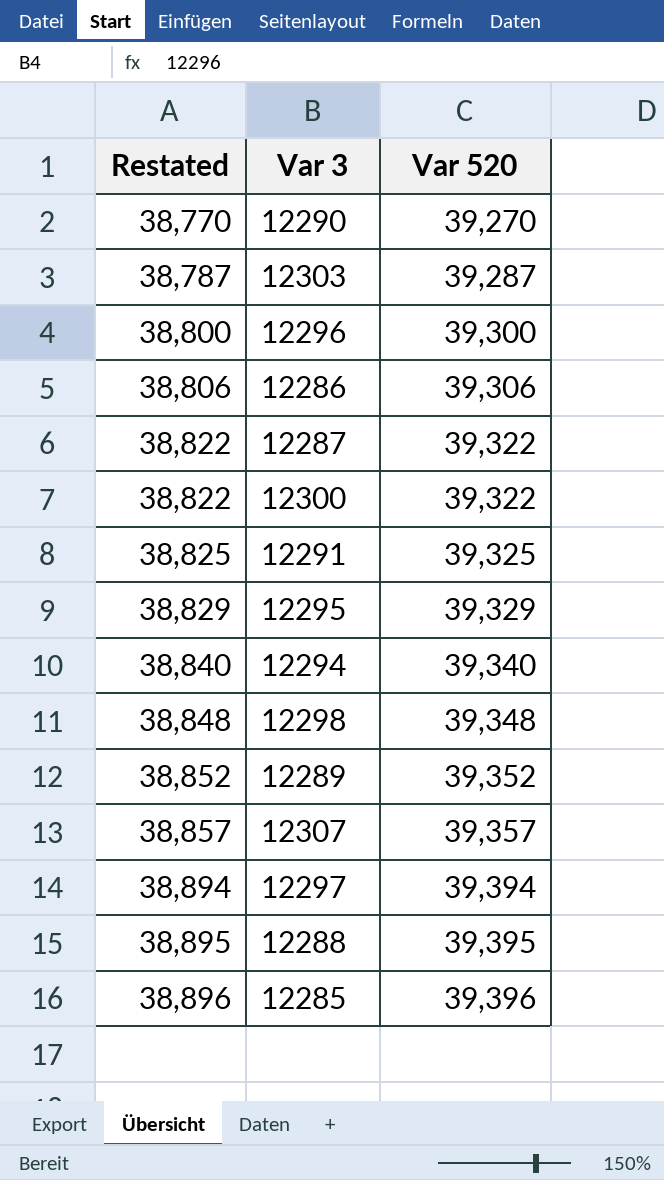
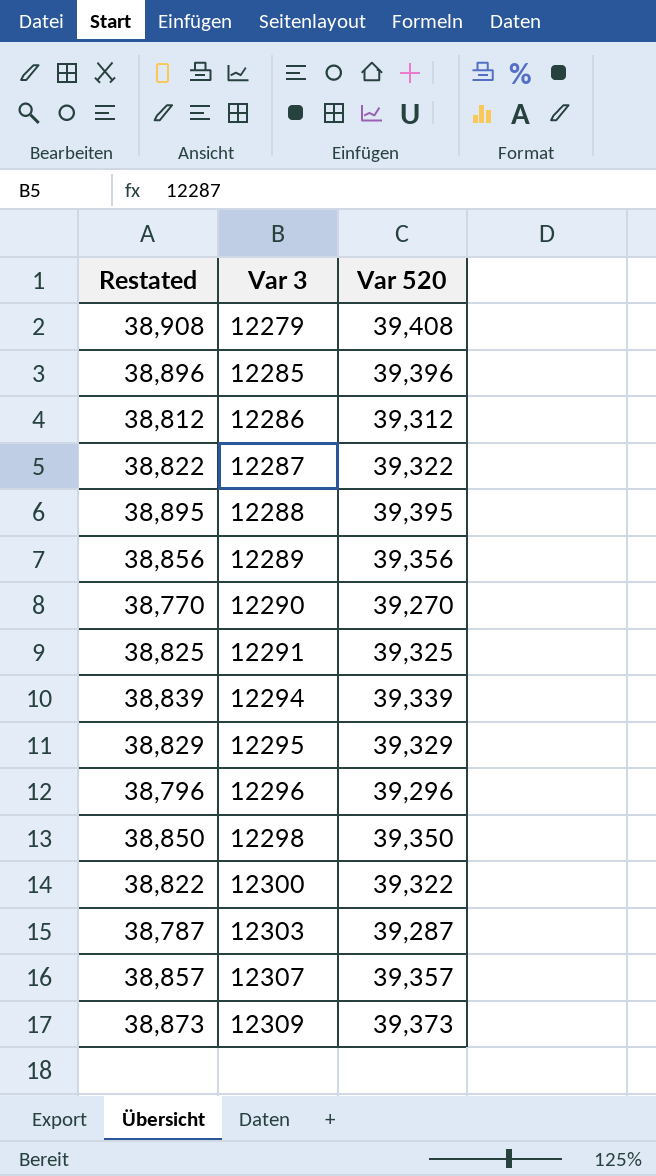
row order: Restated ascending -> Var 3 ascending
row 12297: 38,894 | 39,394 -> none
row 12279: none -> 38,908 | 39,408
12286 | Restated: 38,806 -> 38,812
12286 | Var 520: 39,306 -> 39,312
12289 | Restated: 38,852 -> 38,856
12289 | Var 520: 39,352 -> 39,356
12294 | Restated: 38,840 -> 38,839
12294 | Var 520: 39,340 -> 39,339
12296 | Restated: 38,800 -> 38,796
12296 | Var 520: 39,300 -> 39,296
12298 | Restated: 38,848 -> 38,850
12298 | Var 520: 39,348 -> 39,350
row 12309: none -> 38,873 | 39,373

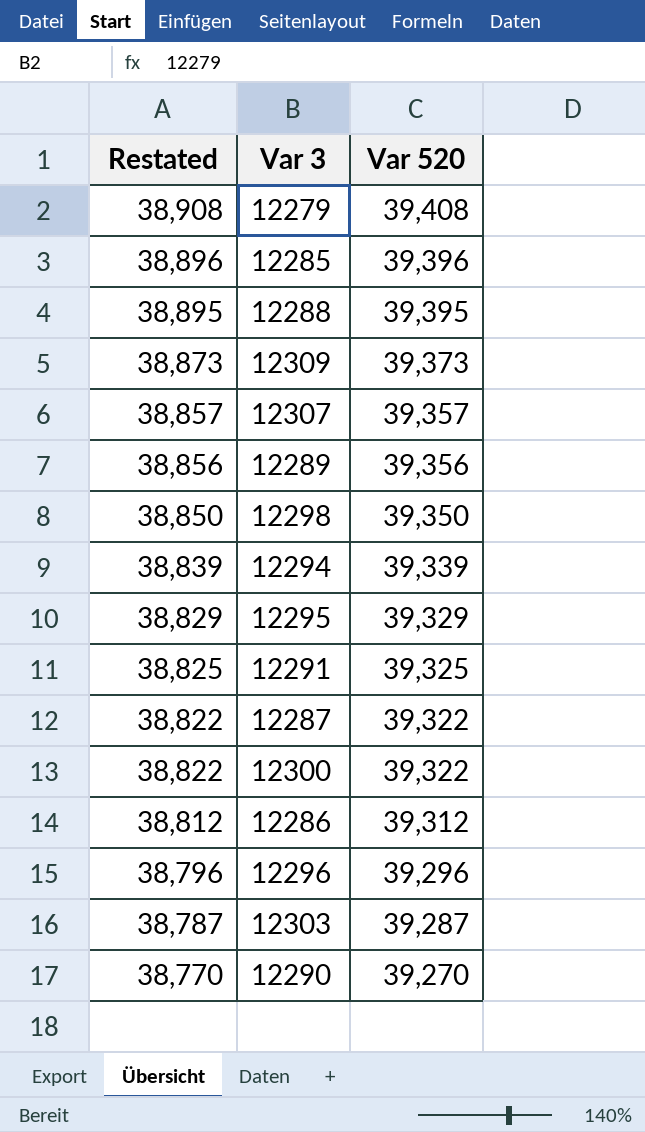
row order: Var 3 ascending -> Restated descending

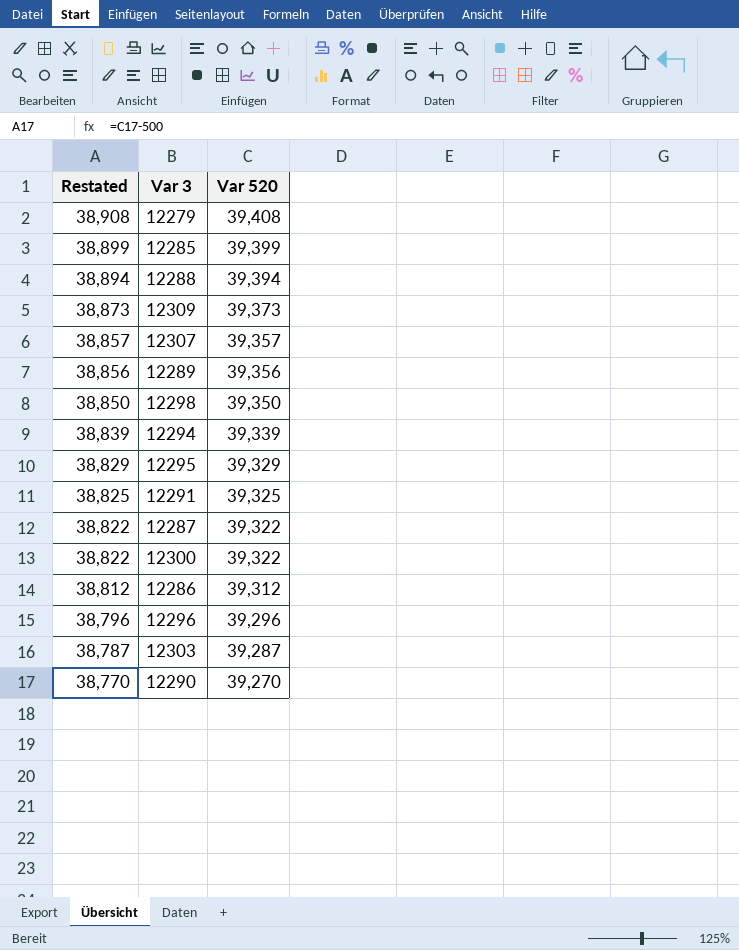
12285 | Restated: 38,896 -> 38,899
12285 | Var 520: 39,396 -> 39,399
12288 | Restated: 38,895 -> 38,894
12288 | Var 520: 39,395 -> 39,394

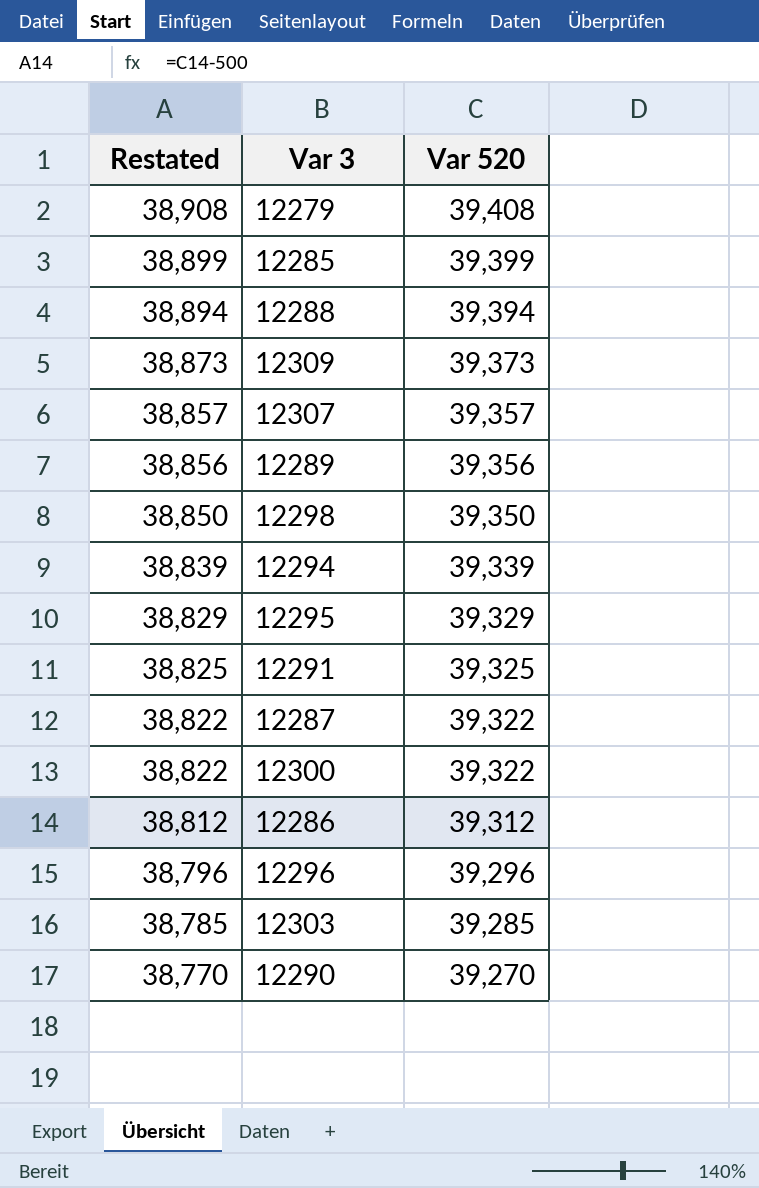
12303 | Restated: 38,787 -> 38,785
12303 | Var 520: 39,287 -> 39,285

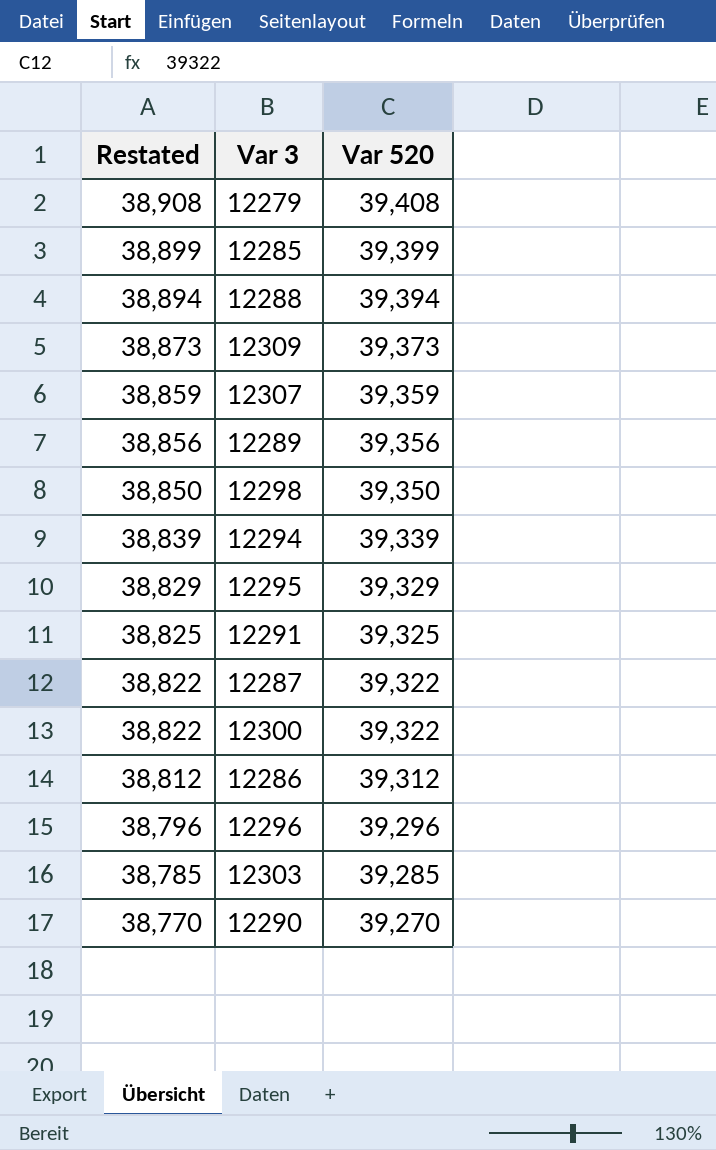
12307 | Restated: 38,857 -> 38,859
12307 | Var 520: 39,357 -> 39,359

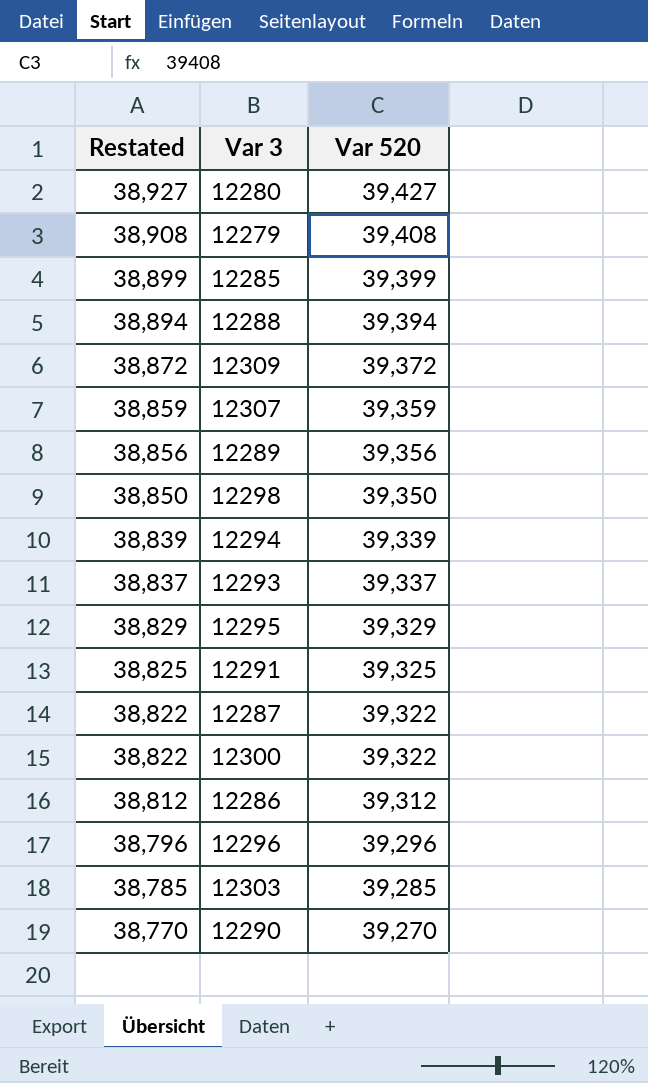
row 12280: none -> 38,927 | 39,427
12309 | Restated: 38,873 -> 38,872
12309 | Var 520: 39,373 -> 39,372
row 12293: none -> 38,837 | 39,337

